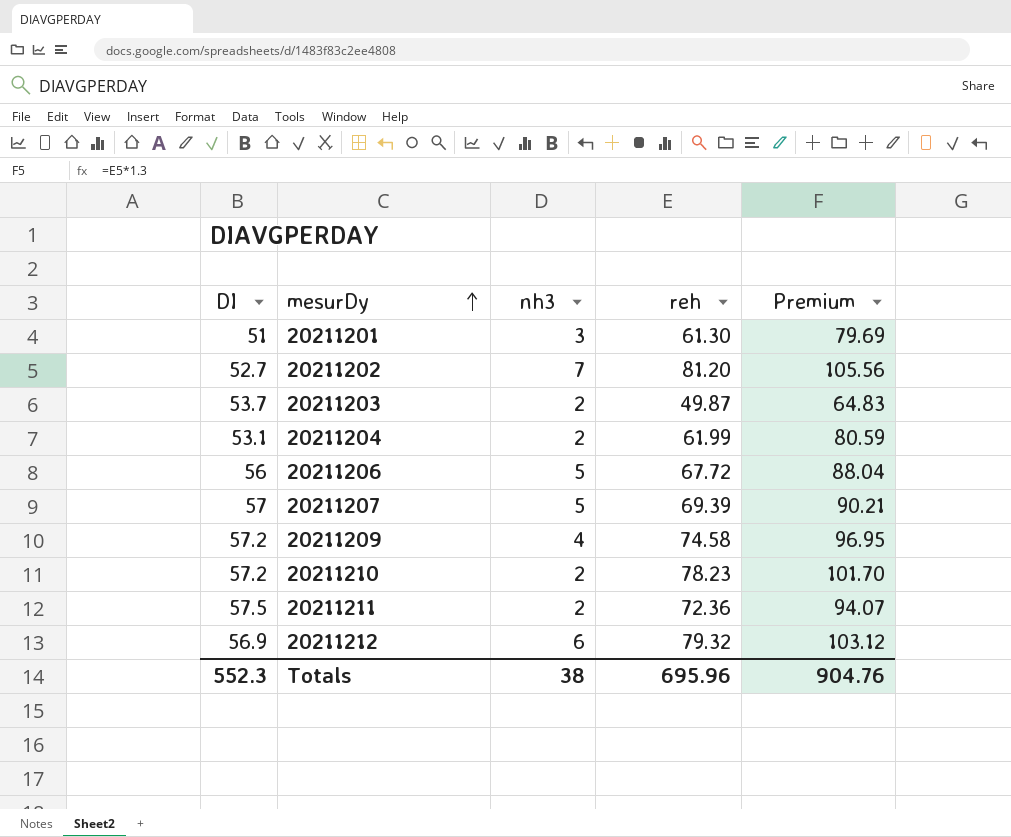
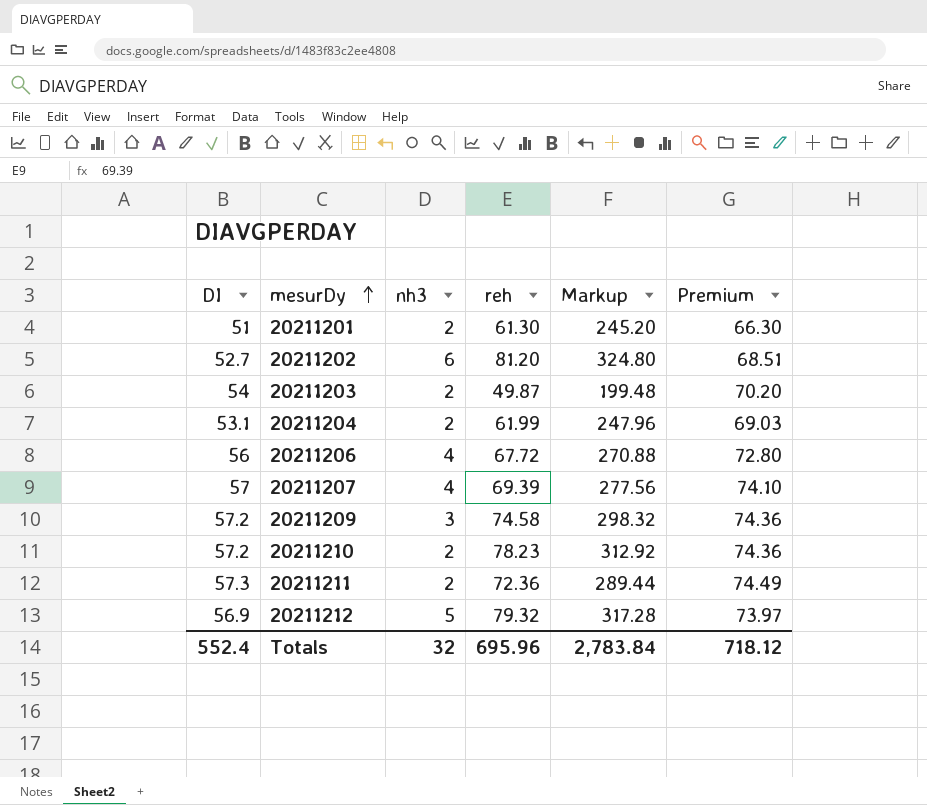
column Markup | formula: none -> [reh] * 4
column Premium | formula: [reh] * 1.3 -> [DI] * 1.3
20211201 | nh3: 3 -> 2
20211202 | nh3: 7 -> 6
20211203 | DI: 53.7 -> 54
20211206 | nh3: 5 -> 4
20211207 | nh3: 5 -> 4
20211209 | nh3: 4 -> 3
20211211 | DI: 57.5 -> 57.3
20211212 | nh3: 6 -> 5
Totals | DI: 552.3 -> 552.4
Totals | nh3: 38 -> 32
Totals | Premium: 904.76 -> 718.12

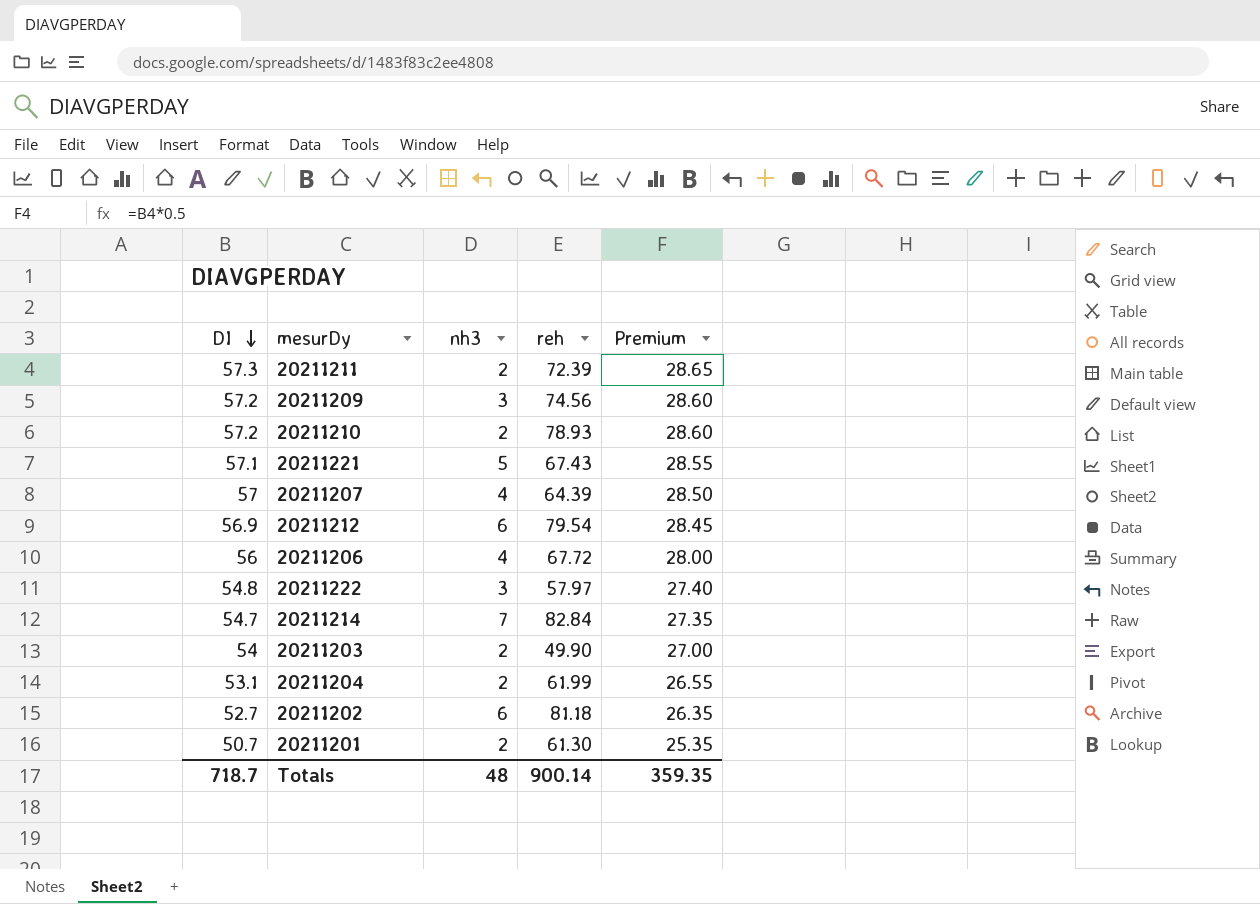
row order: mesurDy ascending -> DI descending
column Markup | formula: [reh] * 4 -> none
column Premium | formula: [DI] * 1.3 -> [DI] * 0.5
20211211 | reh: 72.36 -> 72.39
20211209 | reh: 74.58 -> 74.56
20211210 | reh: 78.23 -> 78.93
row 20211221: none -> 57.1 | 5 | 67.43 | 28.55
20211207 | reh: 69.39 -> 64.39
20211212 | nh3: 5 -> 6
20211212 | reh: 79.32 -> 79.54
row 20211222: none -> 54.8 | 3 | 57.97 | 27.40
row 20211214: none -> 54.7 | 7 | 82.84 | 27.35
20211203 | reh: 49.87 -> 49.90
20211202 | reh: 81.20 -> 81.18
20211201 | DI: 51 -> 50.7
Totals | DI: 552.4 -> 718.7
Totals | nh3: 32 -> 48
Totals | reh: 695.96 -> 900.14
Totals | Premium: 718.12 -> 359.35

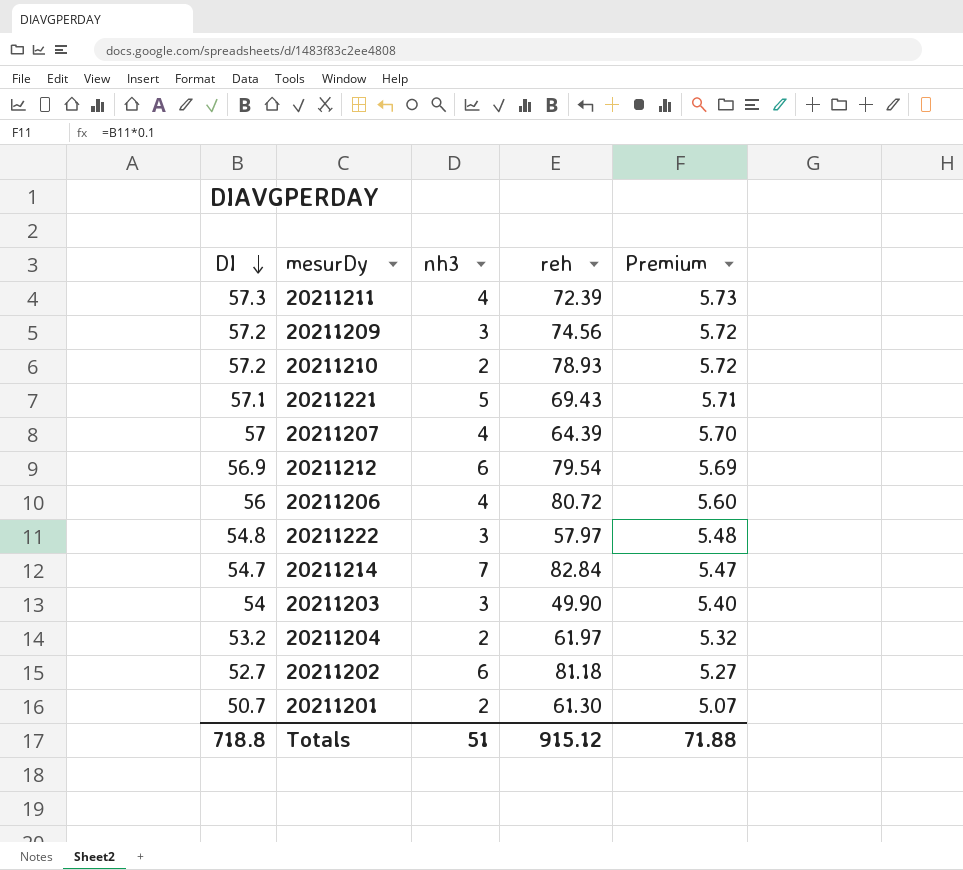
column Premium | formula: [DI] * 0.5 -> [DI] * 0.1
20211211 | nh3: 2 -> 4
20211221 | reh: 67.43 -> 69.43
20211206 | reh: 67.72 -> 80.72
20211203 | nh3: 2 -> 3
20211204 | DI: 53.1 -> 53.2
20211204 | reh: 61.99 -> 61.97
Totals | DI: 718.7 -> 718.8
Totals | nh3: 48 -> 51
Totals | reh: 900.14 -> 915.12
Totals | Premium: 359.35 -> 71.88

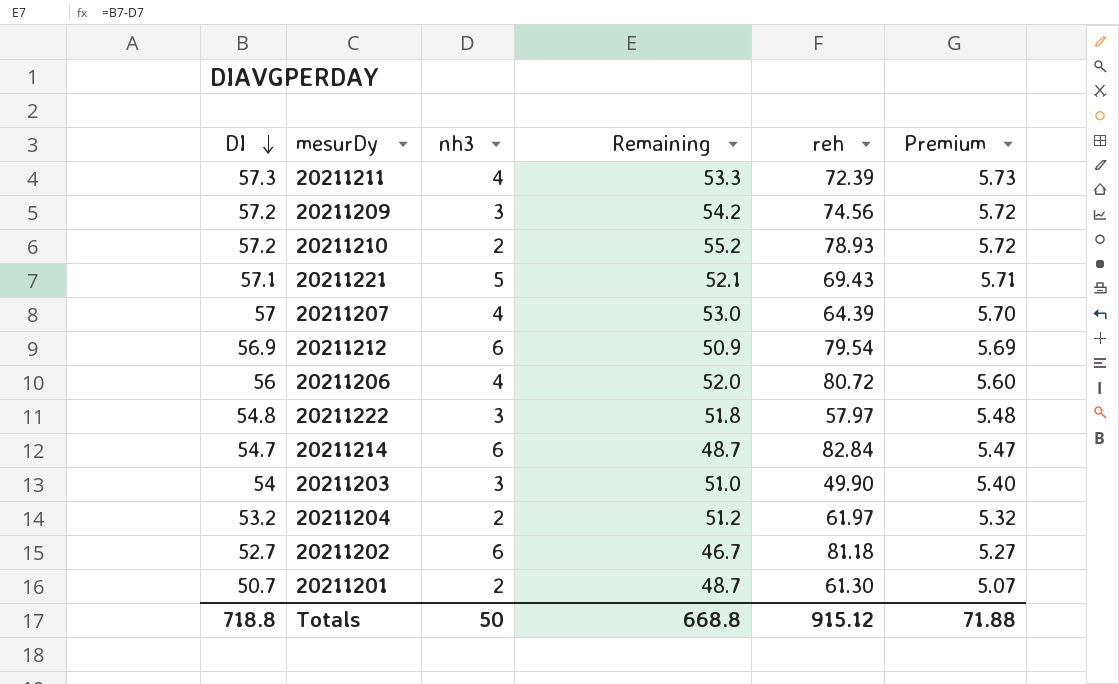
column Remaining | formula: none -> [DI] - [nh3]
20211214 | nh3: 7 -> 6
Totals | nh3: 51 -> 50

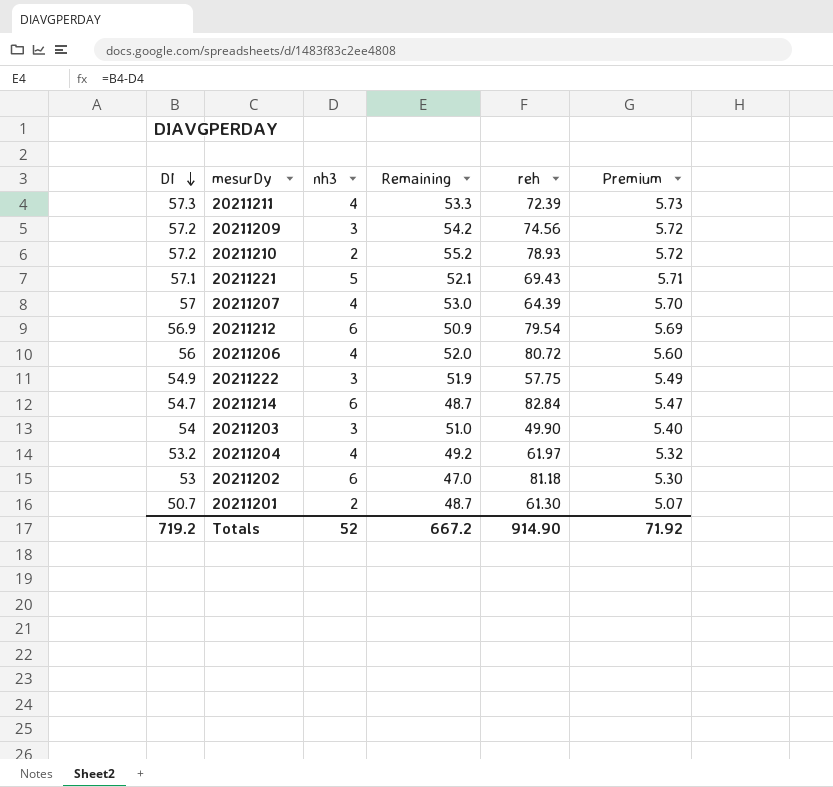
20211222 | DI: 54.8 -> 54.9
20211222 | Remaining: 51.8 -> 51.9
20211222 | reh: 57.97 -> 57.75
20211222 | Premium: 5.48 -> 5.49
20211204 | nh3: 2 -> 4
20211204 | Remaining: 51.2 -> 49.2
20211202 | DI: 52.7 -> 53
20211202 | Remaining: 46.7 -> 47.0
20211202 | Premium: 5.27 -> 5.30
Totals | DI: 718.8 -> 719.2
Totals | nh3: 50 -> 52
Totals | Remaining: 668.8 -> 667.2
Totals | reh: 915.12 -> 914.90
Totals | Premium: 71.88 -> 71.92

